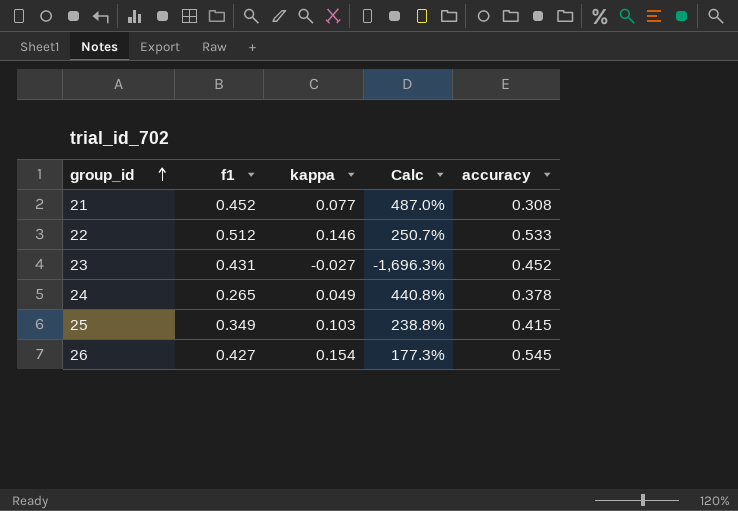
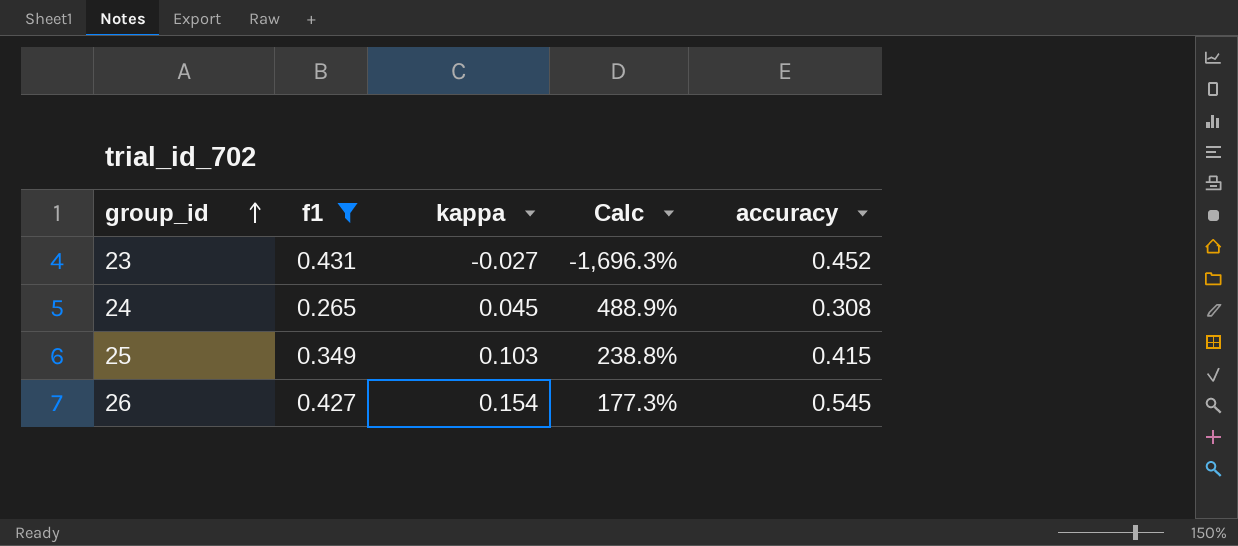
filter: none -> f1 <= 0.431
24 | kappa: 0.049 -> 0.045
24 | Calc: 440.8% -> 488.9%
24 | accuracy: 0.378 -> 0.308

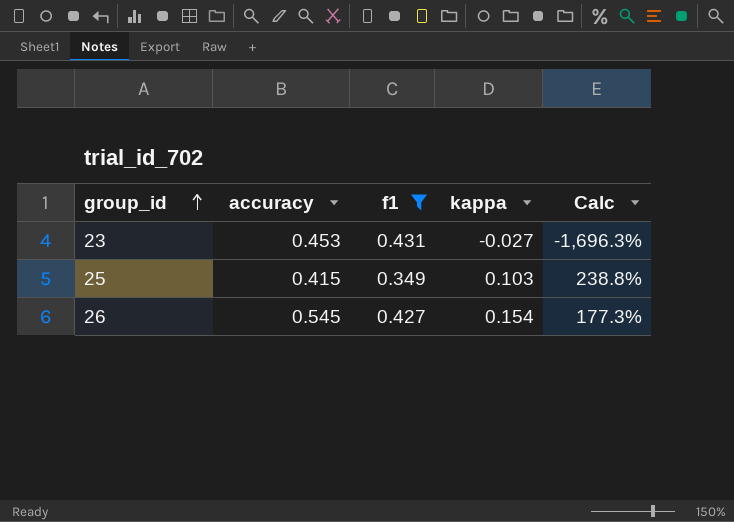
column accuracy | position: 5 -> 2
row 24: 0.265 | 0.045 | 488.9% | 0.308 -> none
23 | accuracy: 0.452 -> 0.453

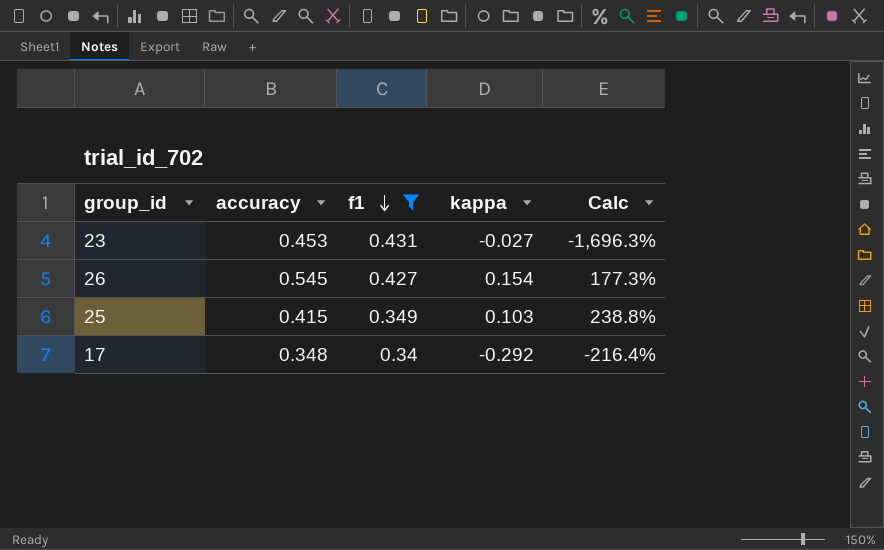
row order: group_id ascending -> f1 descending
row 17: none -> 0.348 | 0.34 | -0.292 | -216.4%

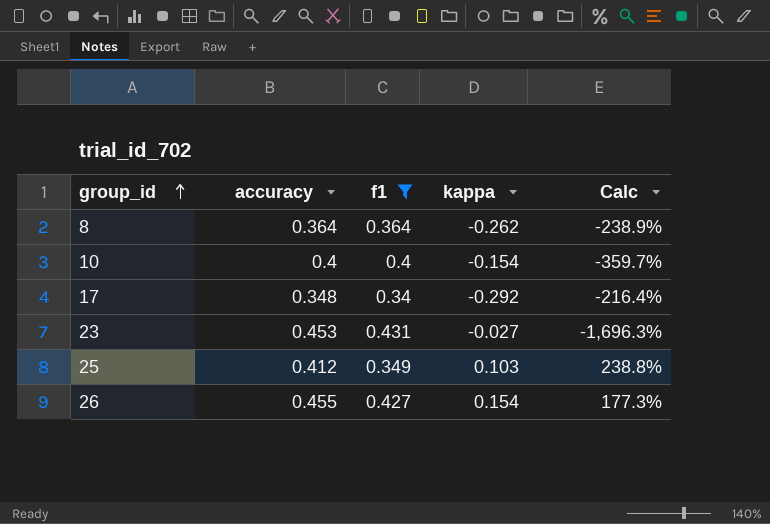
row order: f1 descending -> group_id ascending
row 8: none -> 0.364 | 0.364 | -0.262 | -238.9%
row 10: none -> 0.4 | 0.4 | -0.154 | -359.7%
25 | accuracy: 0.415 -> 0.412
26 | accuracy: 0.545 -> 0.455

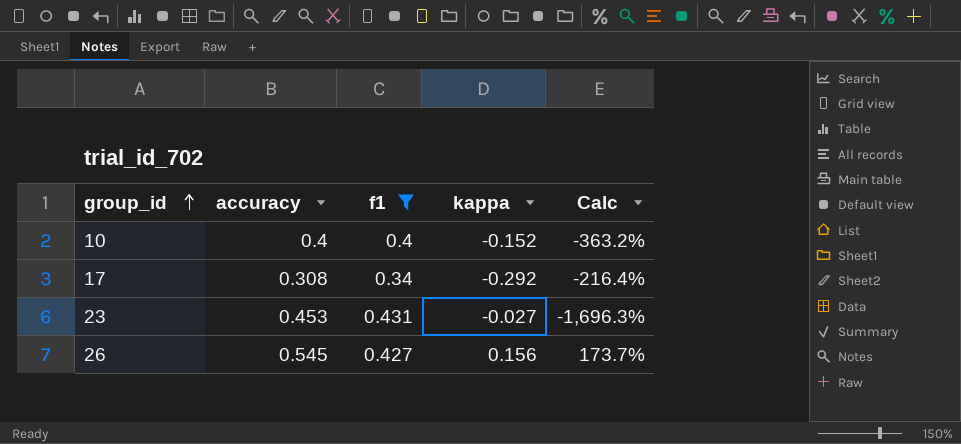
row 8: 0.364 | 0.364 | -0.262 | -238.9% -> none
row 25: 0.412 | 0.349 | 0.103 | 238.8% -> none
10 | kappa: -0.154 -> -0.152
10 | Calc: -359.7% -> -363.2%
17 | accuracy: 0.348 -> 0.308
26 | accuracy: 0.455 -> 0.545
26 | kappa: 0.154 -> 0.156
26 | Calc: 177.3% -> 173.7%

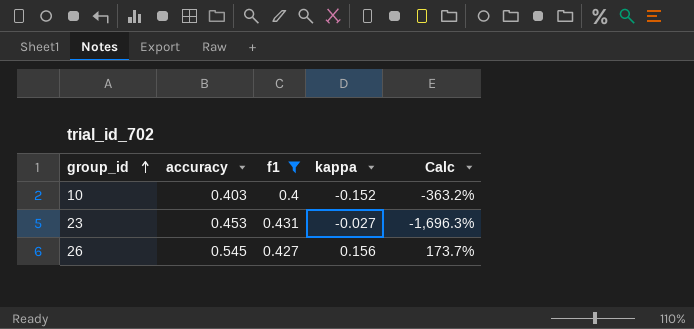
row 17: 0.308 | 0.34 | -0.292 | -216.4% -> none
10 | accuracy: 0.4 -> 0.403

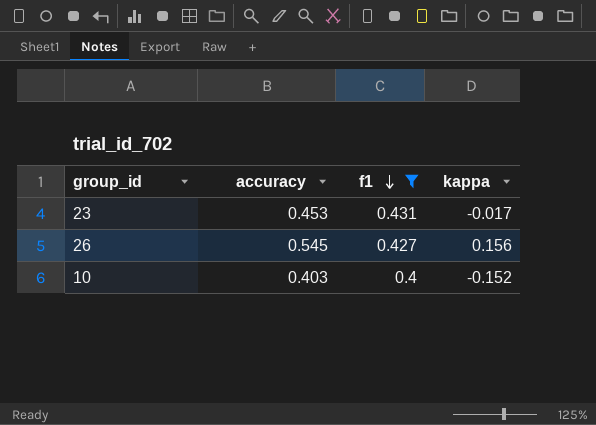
row order: group_id ascending -> f1 descending
column Calc | formula: ([f1] - [kappa]) / [kappa] -> none
23 | kappa: -0.027 -> -0.017

